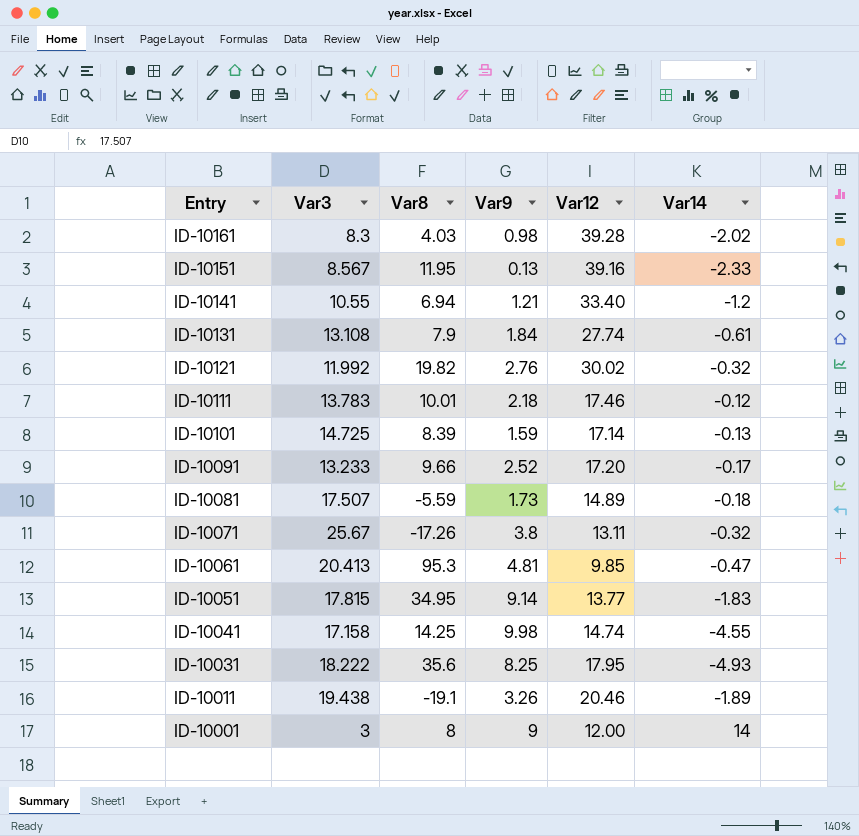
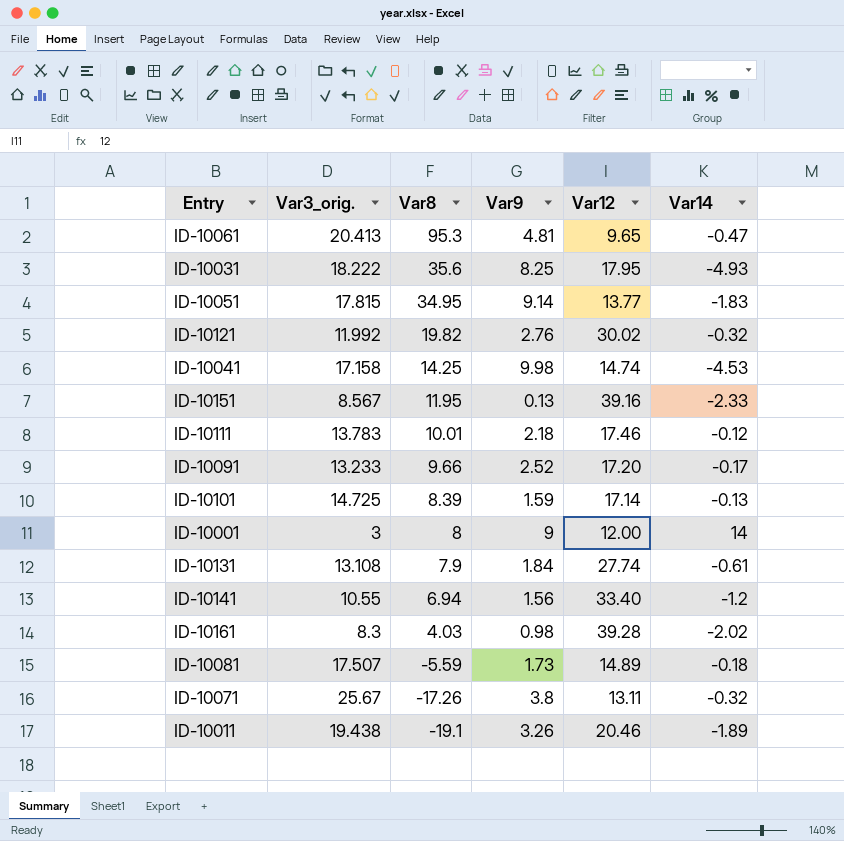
row order: Entry descending -> Var8 descending
column name: Var3 -> Var3_orig.
ID-10061 | Var12: 9.85 -> 9.65
ID-10041 | Var14: -4.55 -> -4.53
ID-10141 | Var9: 1.21 -> 1.56

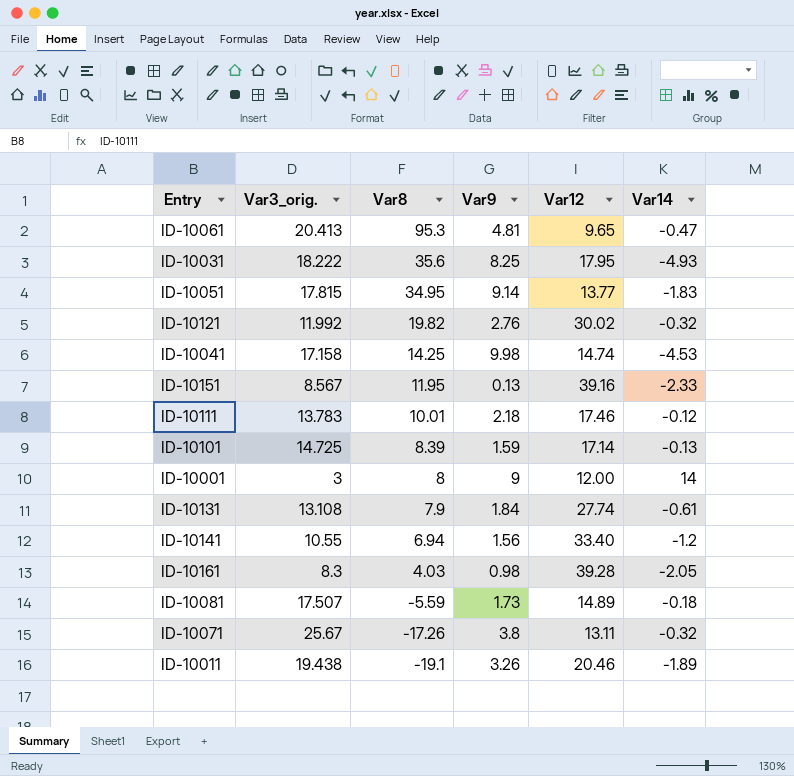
row ID-10091: 13.233 | 9.66 | 2.52 | 17.20 | -0.17 -> none
ID-10161 | Var14: -2.02 -> -2.05

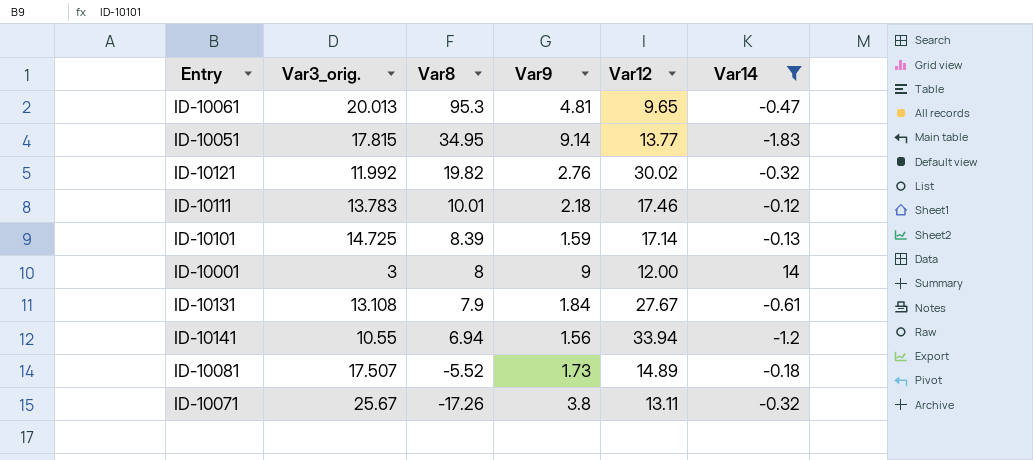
filter: none -> Var14 >= -1.83
ID-10061 | Var3_orig.: 20.413 -> 20.013
ID-10131 | Var12: 27.74 -> 27.67
ID-10141 | Var12: 33.40 -> 33.94
ID-10081 | Var8: -5.59 -> -5.52

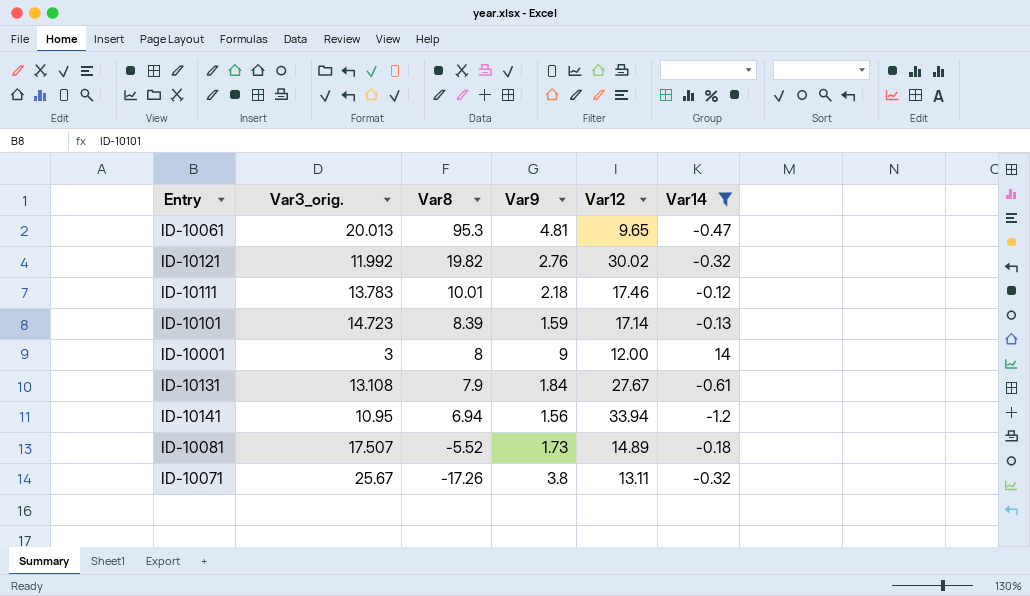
row ID-10051: 17.815 | 34.95 | 9.14 | 13.77 | -1.83 -> none
ID-10101 | Var3_orig.: 14.725 -> 14.723
ID-10141 | Var3_orig.: 10.55 -> 10.95

